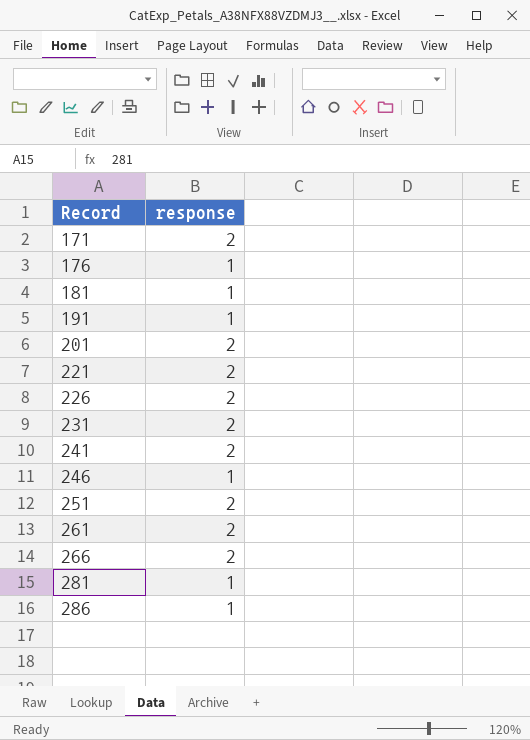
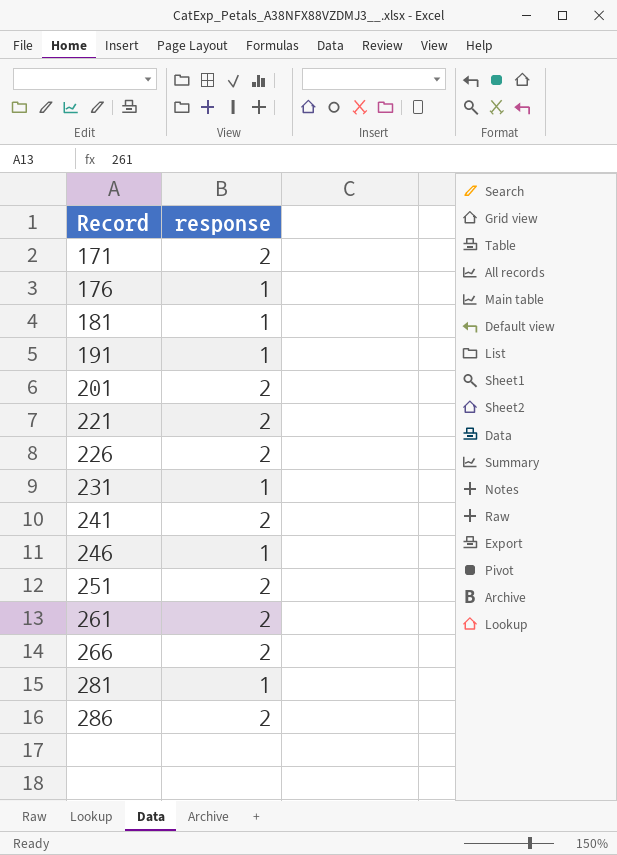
231 | response: 2 -> 1
286 | response: 1 -> 2

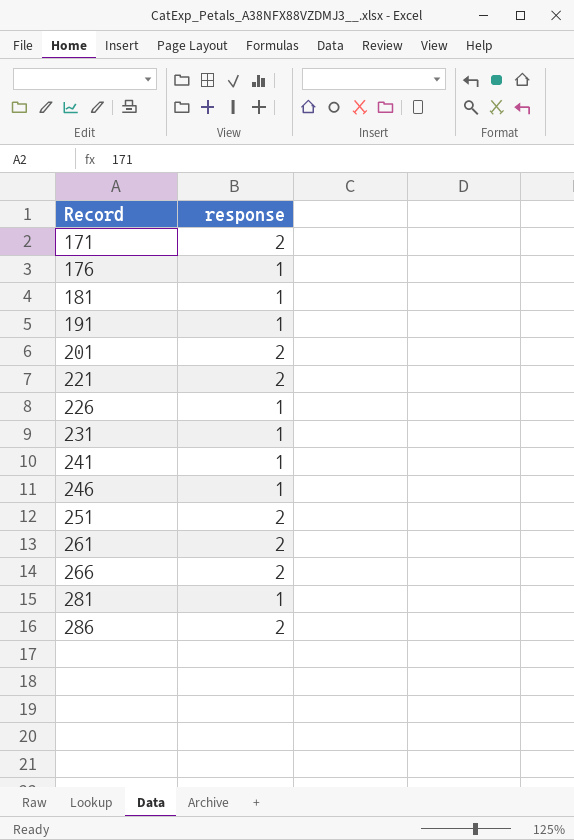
226 | response: 2 -> 1
241 | response: 2 -> 1

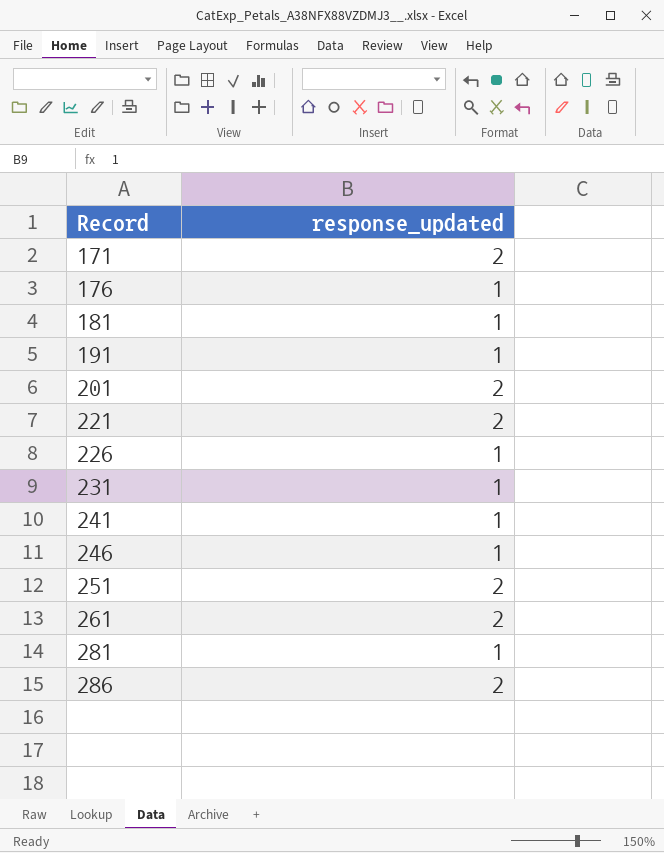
column name: response -> response_updated
row 266: 2 -> none

